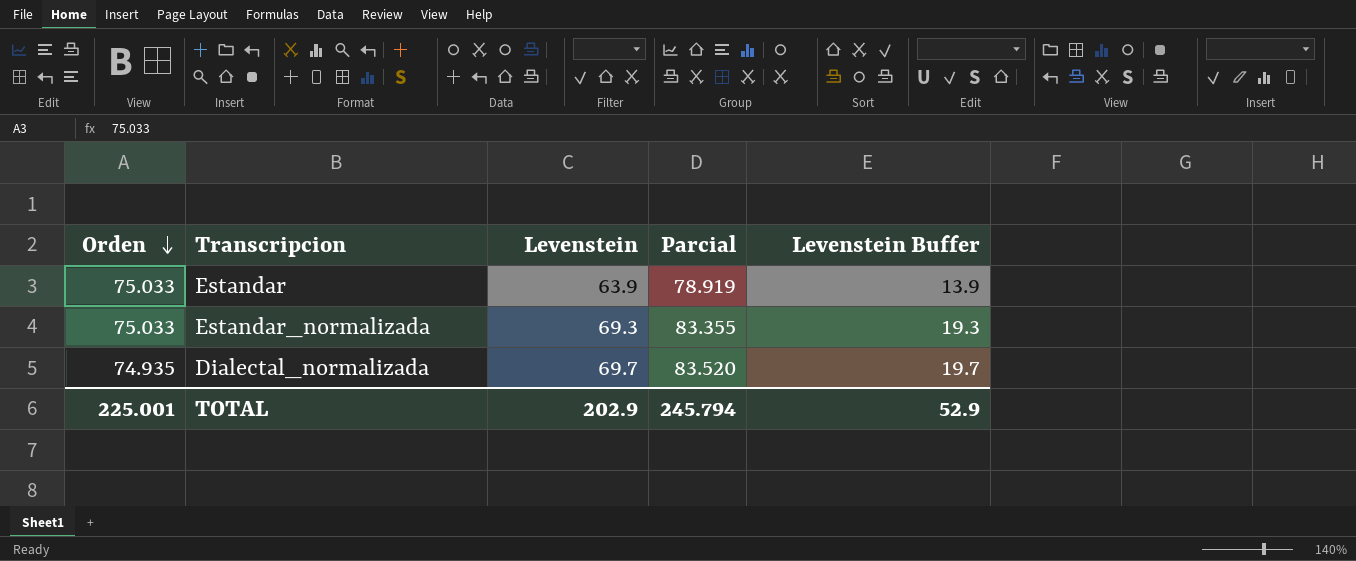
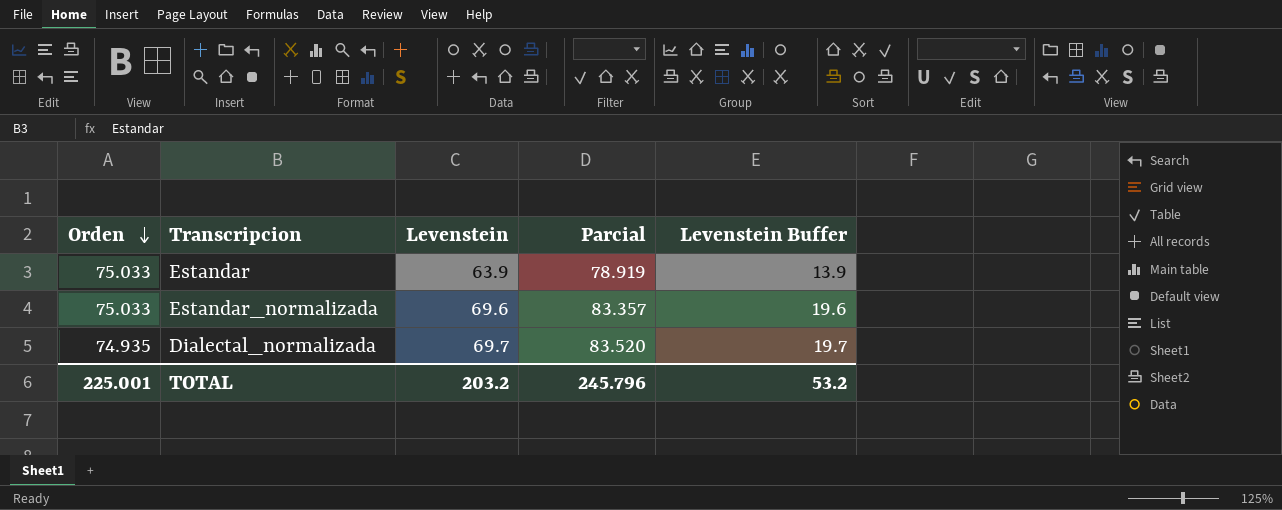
Estandar_normalizada | Levenstein: 69.3 -> 69.6
Estandar_normalizada | Parcial: 83.355 -> 83.357
Estandar_normalizada | Levenstein Buffer: 19.3 -> 19.6
TOTAL | Levenstein: 202.9 -> 203.2
TOTAL | Parcial: 245.794 -> 245.796
TOTAL | Levenstein Buffer: 52.9 -> 53.2

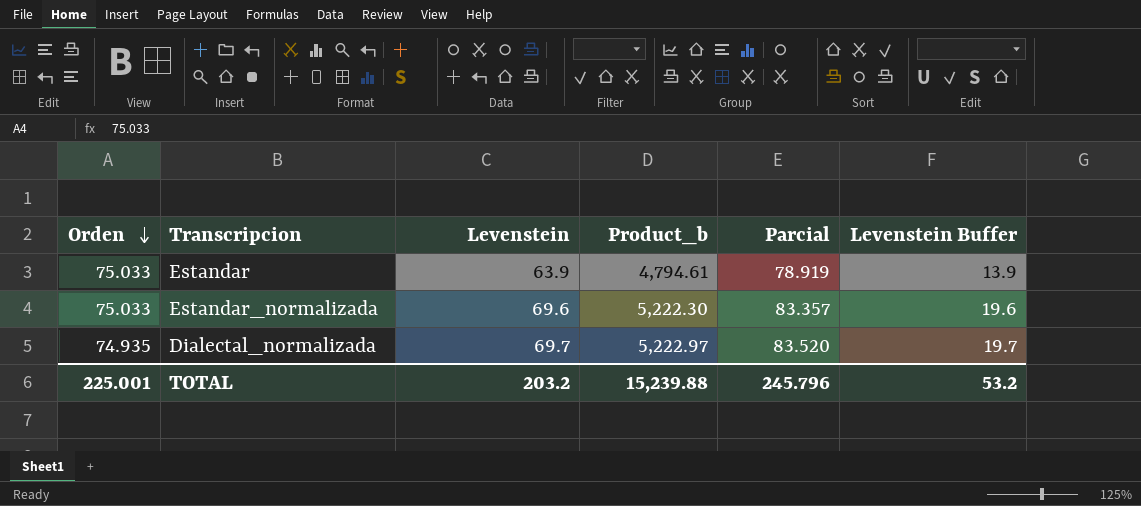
column Product_b | formula: none -> [Orden] * [Levenstein]

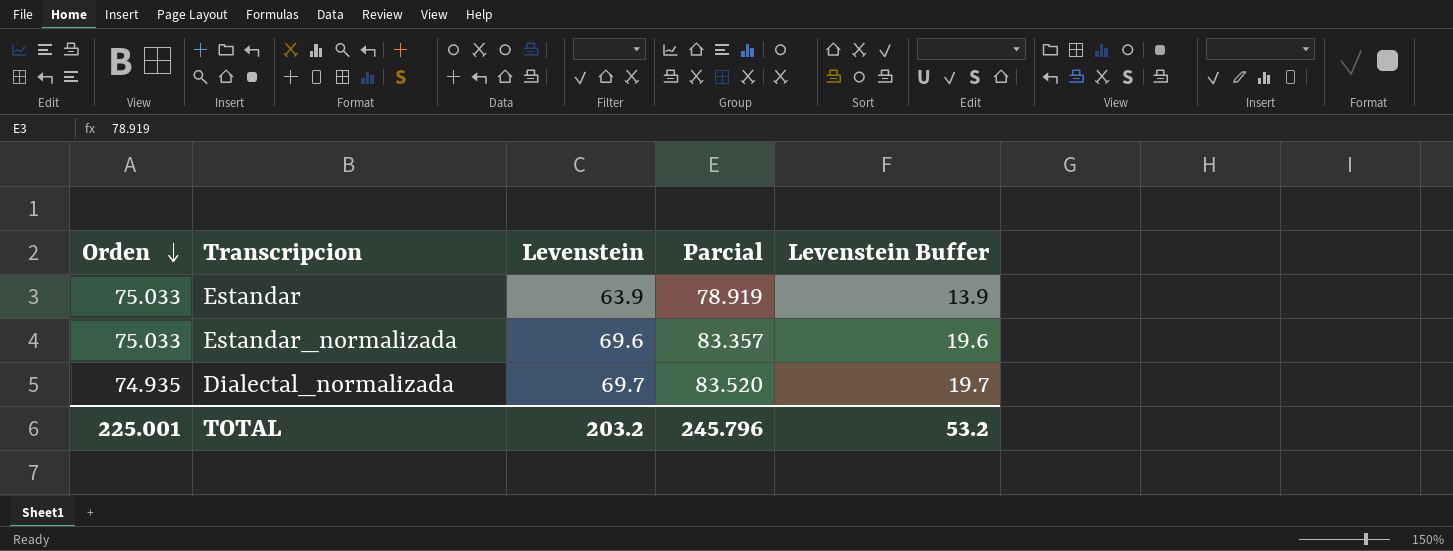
column Product_b | formula: [Orden] * [Levenstein] -> none

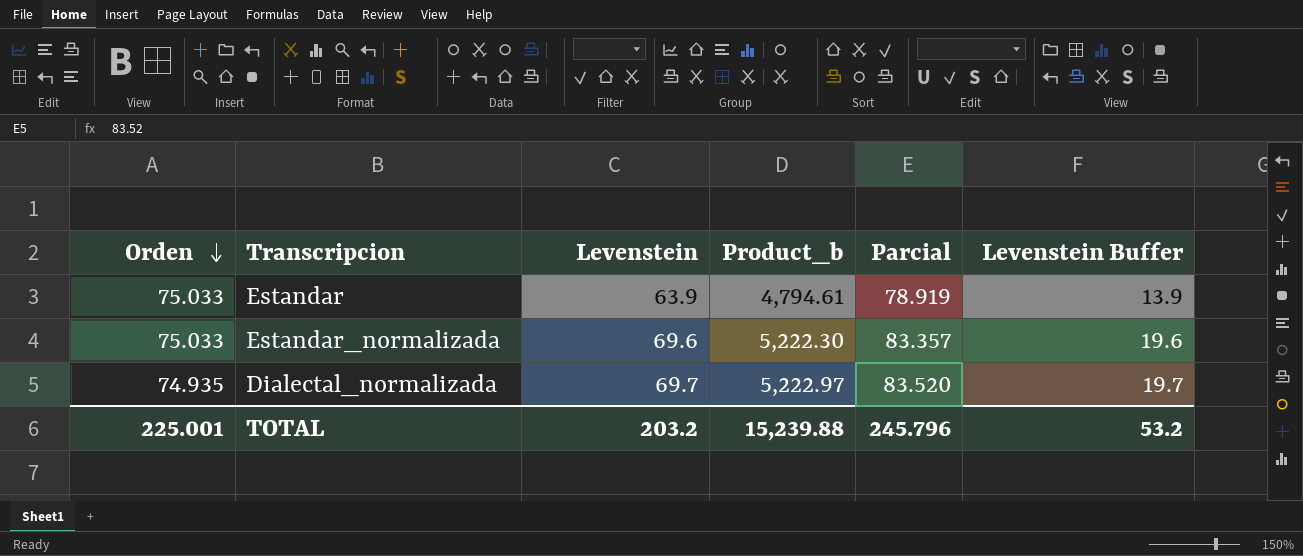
column Product_b | formula: none -> [Orden] * [Levenstein]

